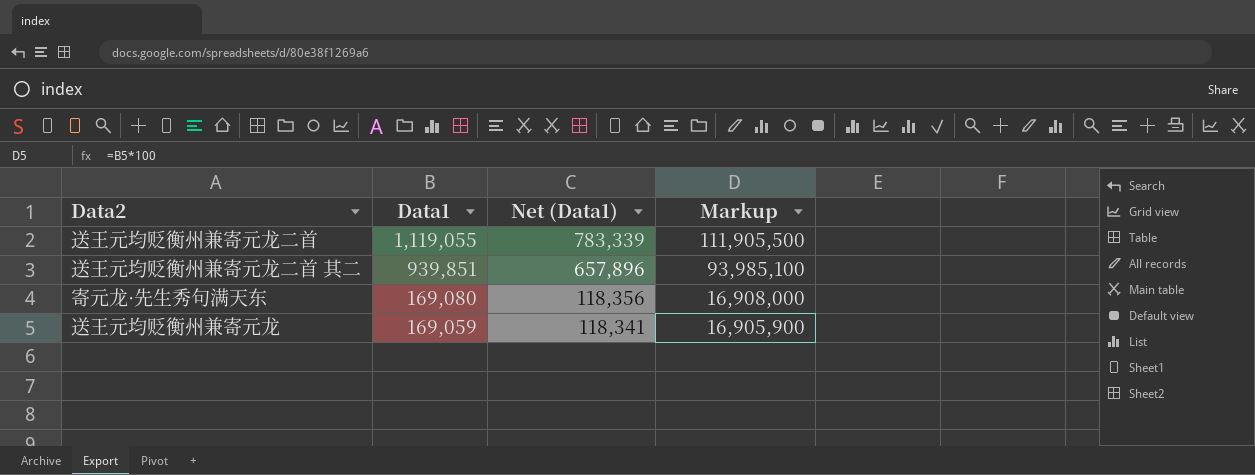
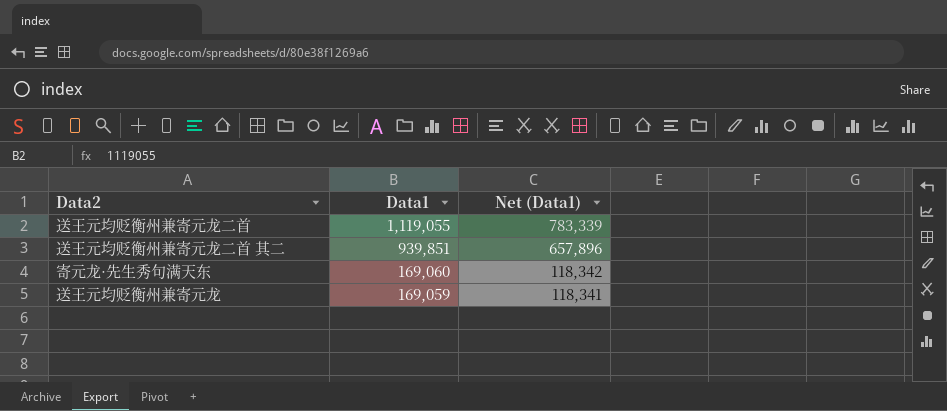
column Markup | formula: [Data1] * 100 -> none
寄元龙·先生秀句满天东 | Data1: 169,080 -> 169,060
寄元龙·先生秀句满天东 | Net (Data1): 118,356 -> 118,342

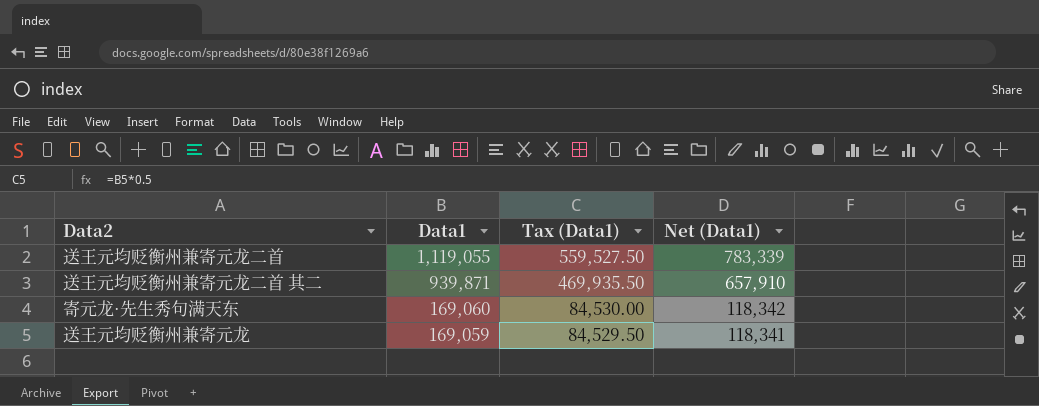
column Tax (Data1) | formula: none -> [Data1] * 0.5
送王元均贬衡州兼寄元龙二首 其二 | Data1: 939,851 -> 939,871
送王元均贬衡州兼寄元龙二首 其二 | Net (Data1): 657,896 -> 657,910

